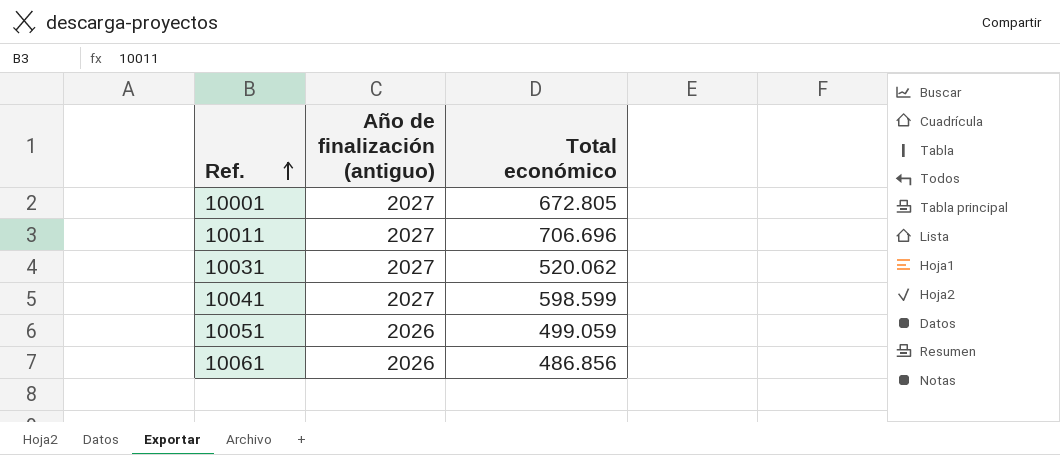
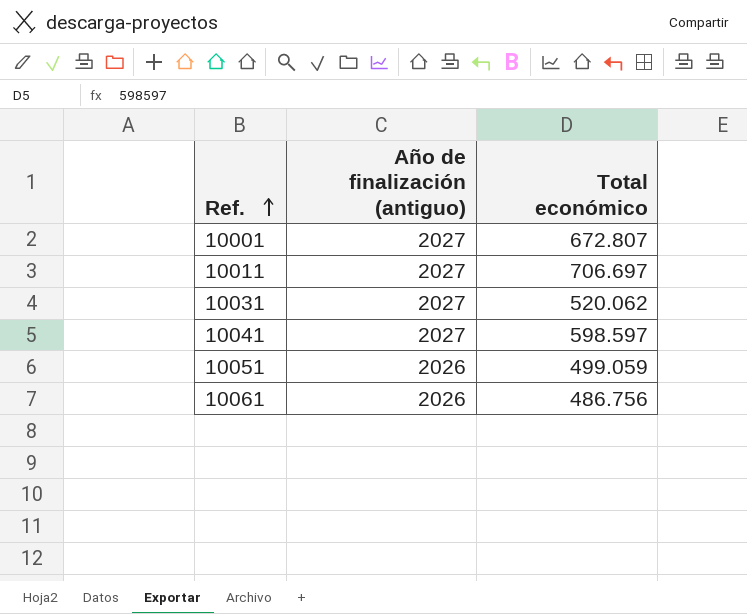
10001 | Total económico: 672.805 -> 672.807
10011 | Total económico: 706.696 -> 706.697
10041 | Total económico: 598.599 -> 598.597
10061 | Total económico: 486.856 -> 486.756

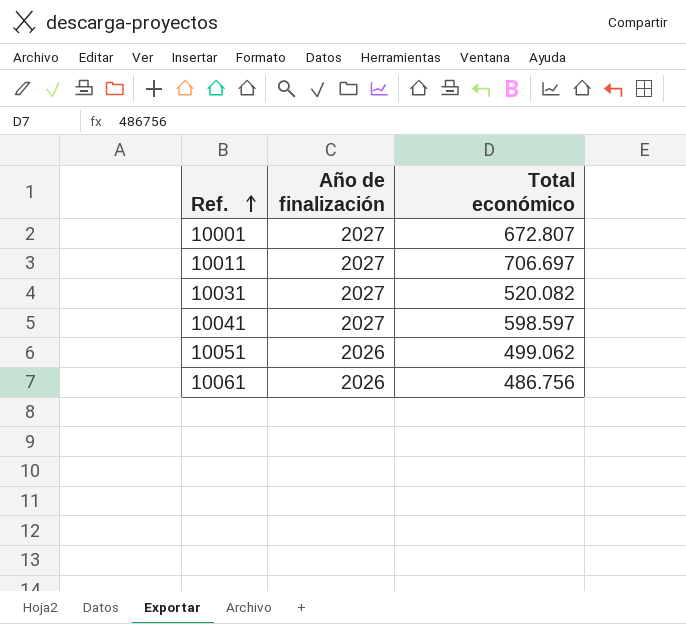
column name: Año de finalización (antiguo) -> Año de finalización
10031 | Total económico: 520.062 -> 520.082
10051 | Total económico: 499.059 -> 499.062

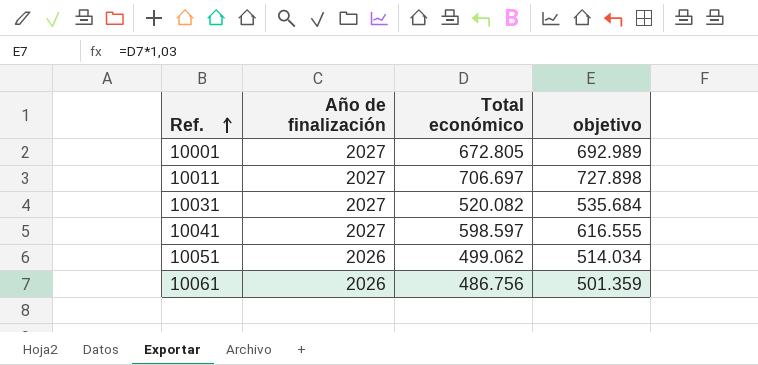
column objetivo | formula: none -> [Total económico] * 1,03
10001 | Total económico: 672.807 -> 672.805

